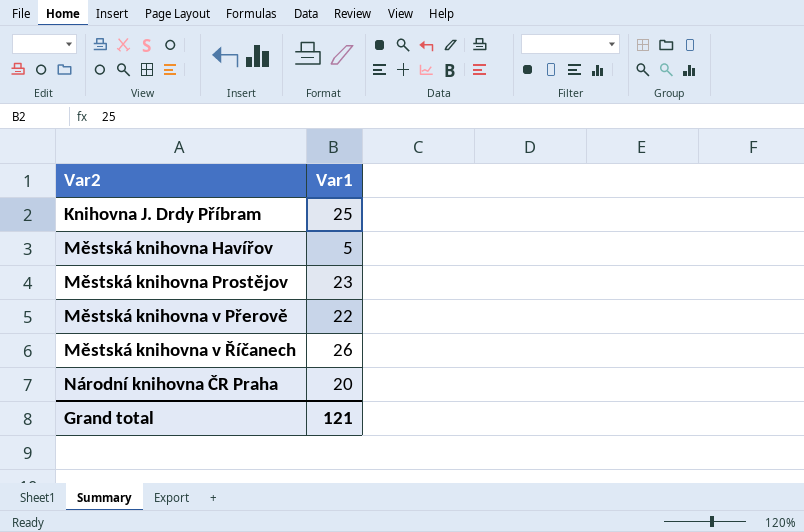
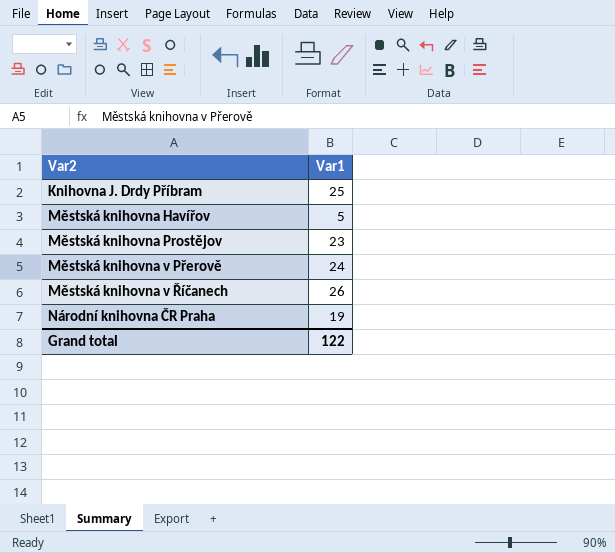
Městská knihovna v Přerově | Var1: 22 -> 24
Národní knihovna ČR Praha | Var1: 20 -> 19
Grand total | Var1: 121 -> 122

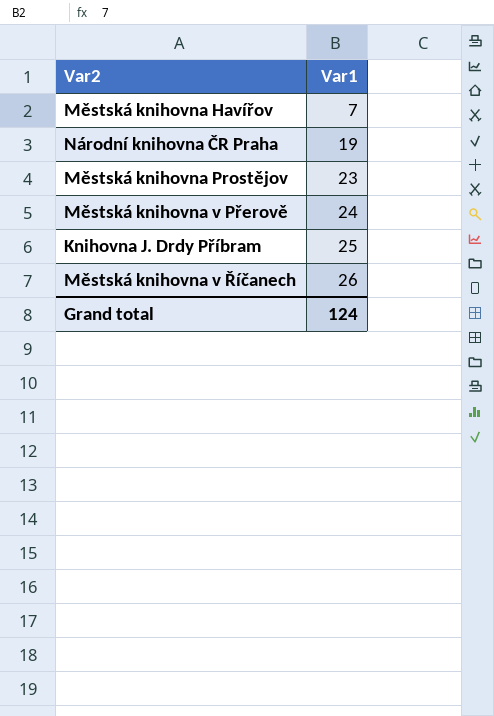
row order: Var2 ascending -> Var1 ascending
Městská knihovna Havířov | Var1: 5 -> 7
Grand total | Var1: 122 -> 124

